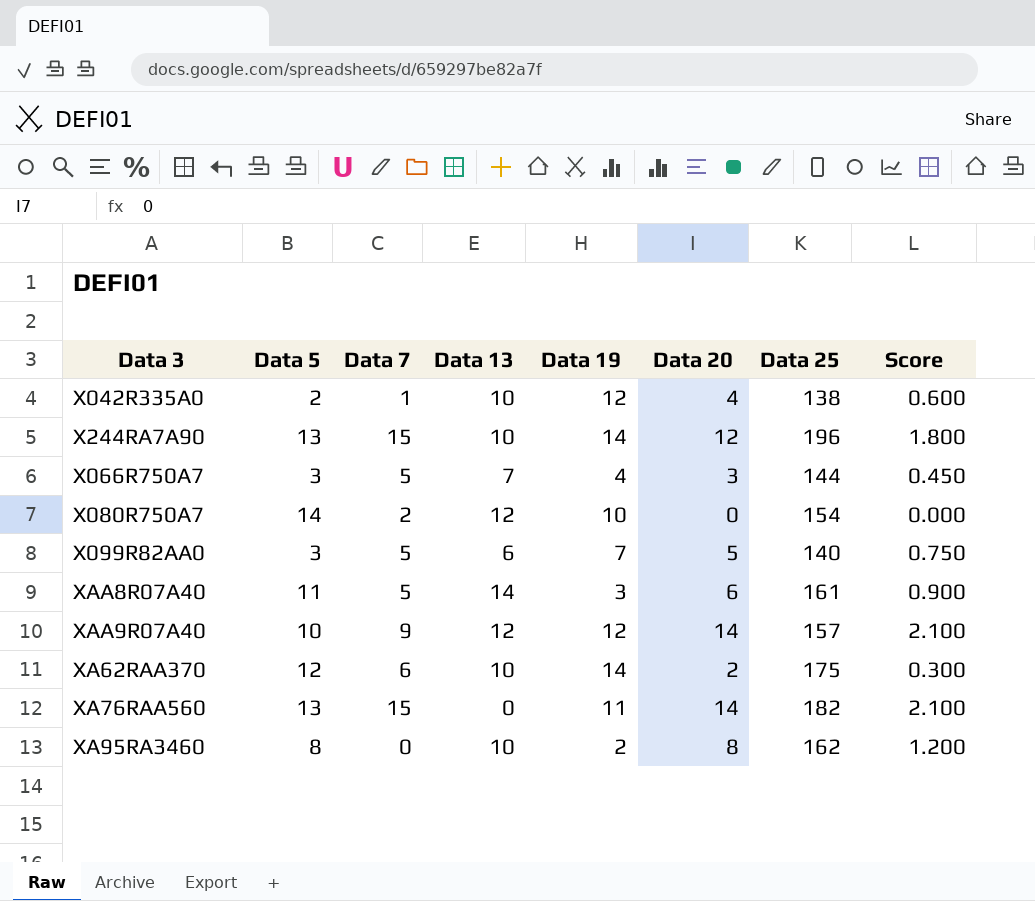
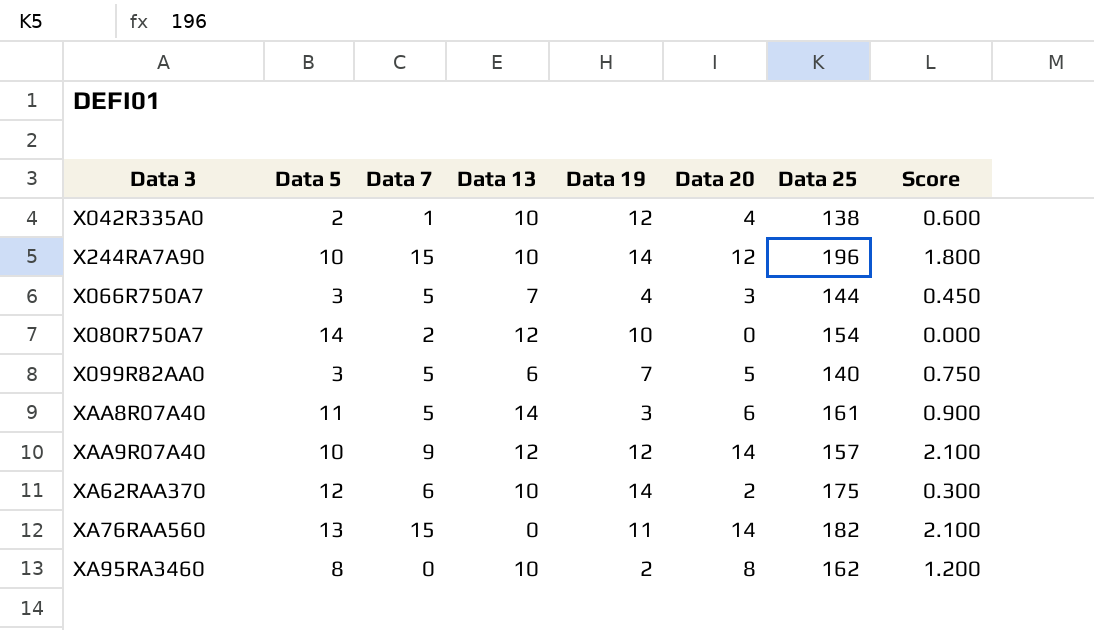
X244RA7A90 | Data 5: 13 -> 10

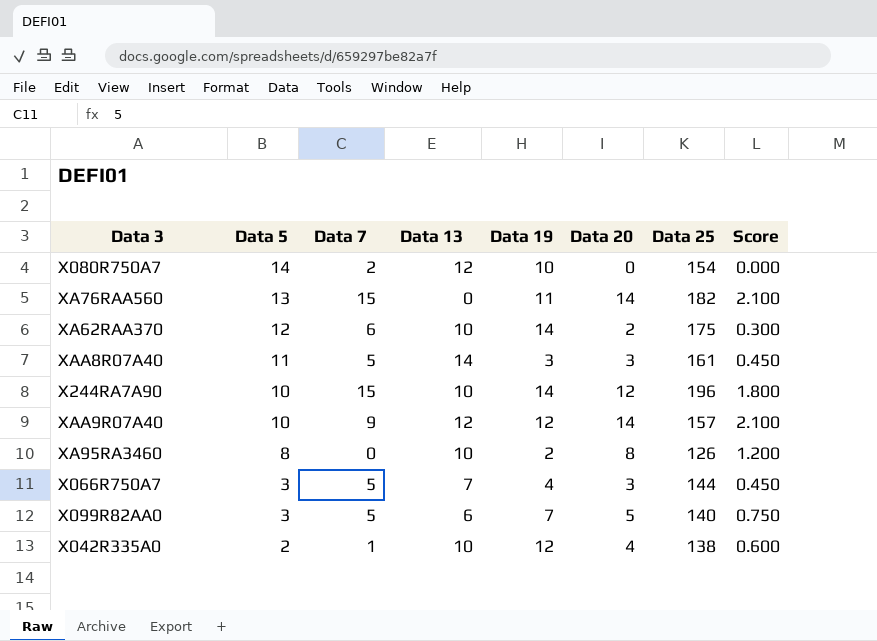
row order: none -> Data 5 descending
XAA8R07A40 | Data 20: 6 -> 3
XAA8R07A40 | Score: 0.900 -> 0.450
XA95RA3460 | Data 25: 162 -> 126

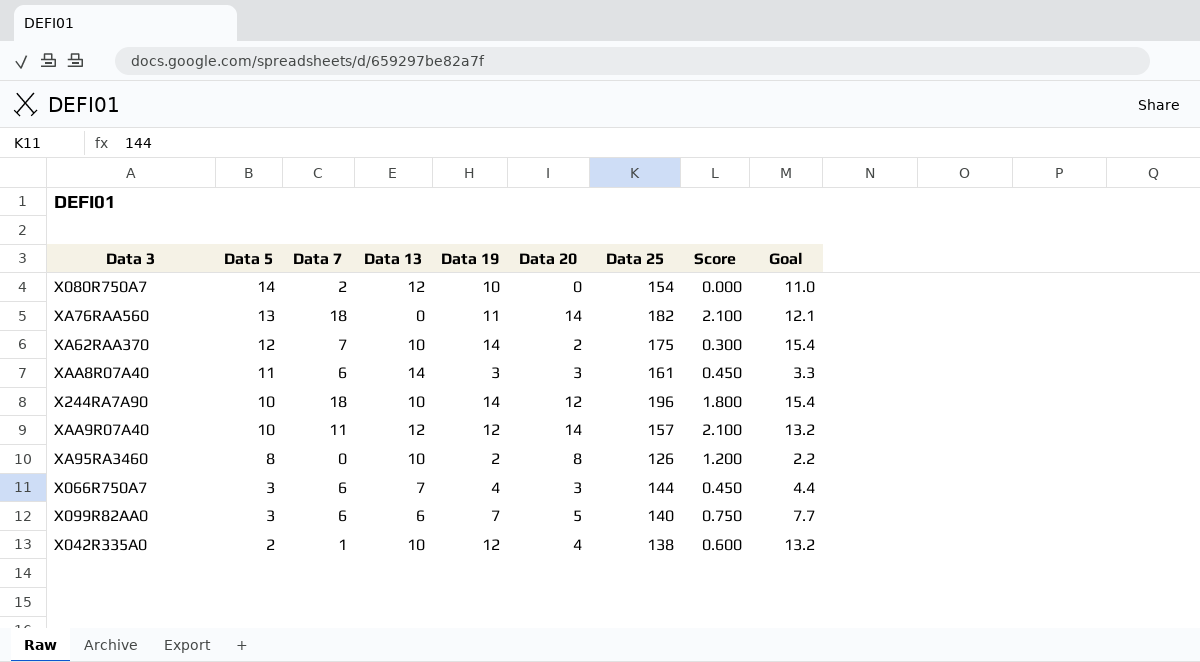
column Goal | formula: none -> [Data 19] * 1.1
XA76RAA560 | Data 7: 15 -> 18
XA62RAA370 | Data 7: 6 -> 7
XAA8R07A40 | Data 7: 5 -> 6
X244RA7A90 | Data 7: 15 -> 18
XAA9R07A40 | Data 7: 9 -> 11
X066R750A7 | Data 7: 5 -> 6
X099R82AA0 | Data 7: 5 -> 6

